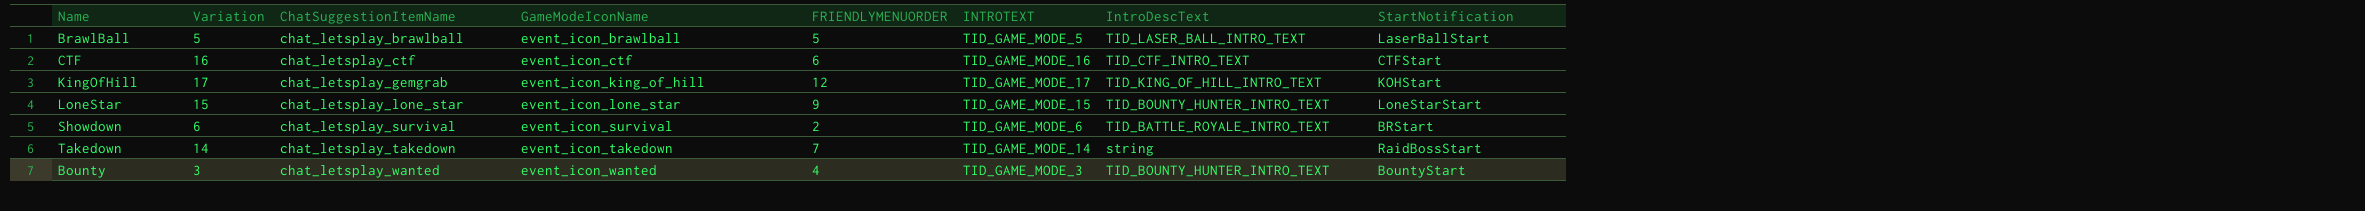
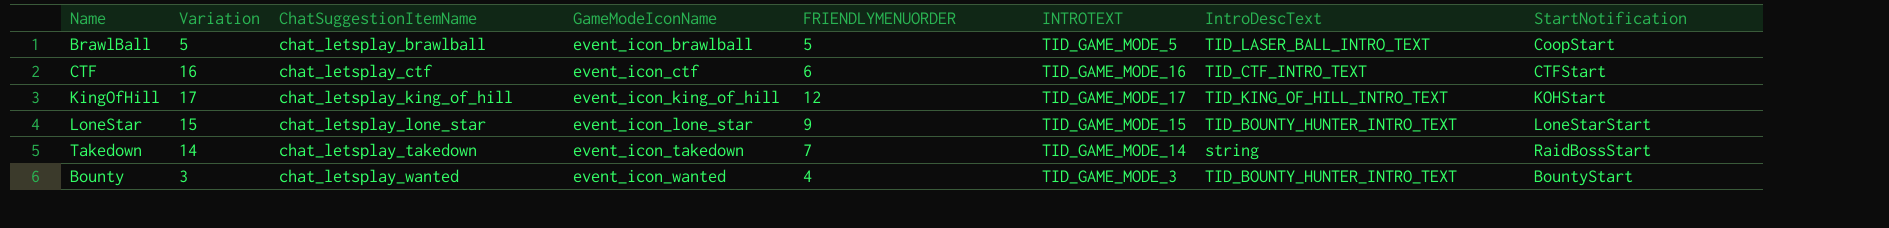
row Showdown: 6 | chat_letsplay_survival | event_icon_survival | 2 | TID_GAME_MODE_6 | TID_BATTLE_ROYALE_INTRO_TEXT | BRStart -> none
BrawlBall | StartNotification: LaserBallStart -> CoopStart
KingOfHill | ChatSuggestionItemName: chat_letsplay_gemgrab -> chat_letsplay_king_of_hill

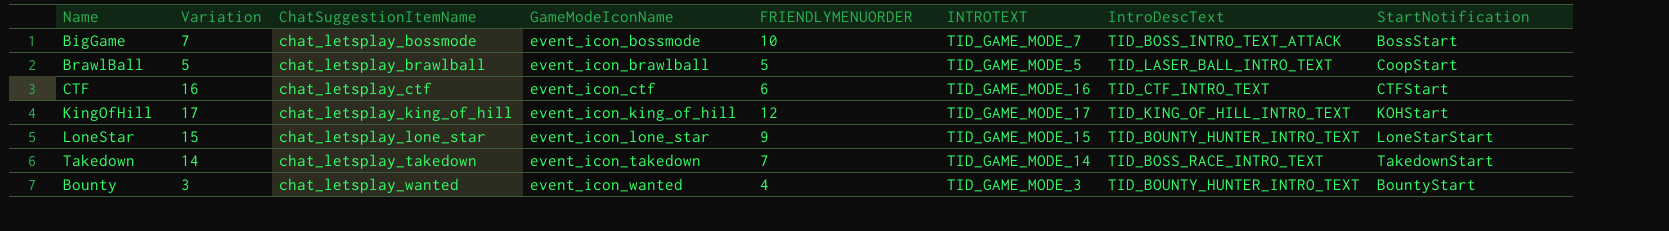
row BigGame: none -> 7 | chat_letsplay_bossmode | event_icon_bossmode | 10 | TID_GAME_MODE_7 | TID_BOSS_INTRO_TEXT_ATTACK | BossStart
Takedown | IntroDescText: string -> TID_BOSS_RACE_INTRO_TEXT
Takedown | StartNotification: RaidBossStart -> TakedownStart

